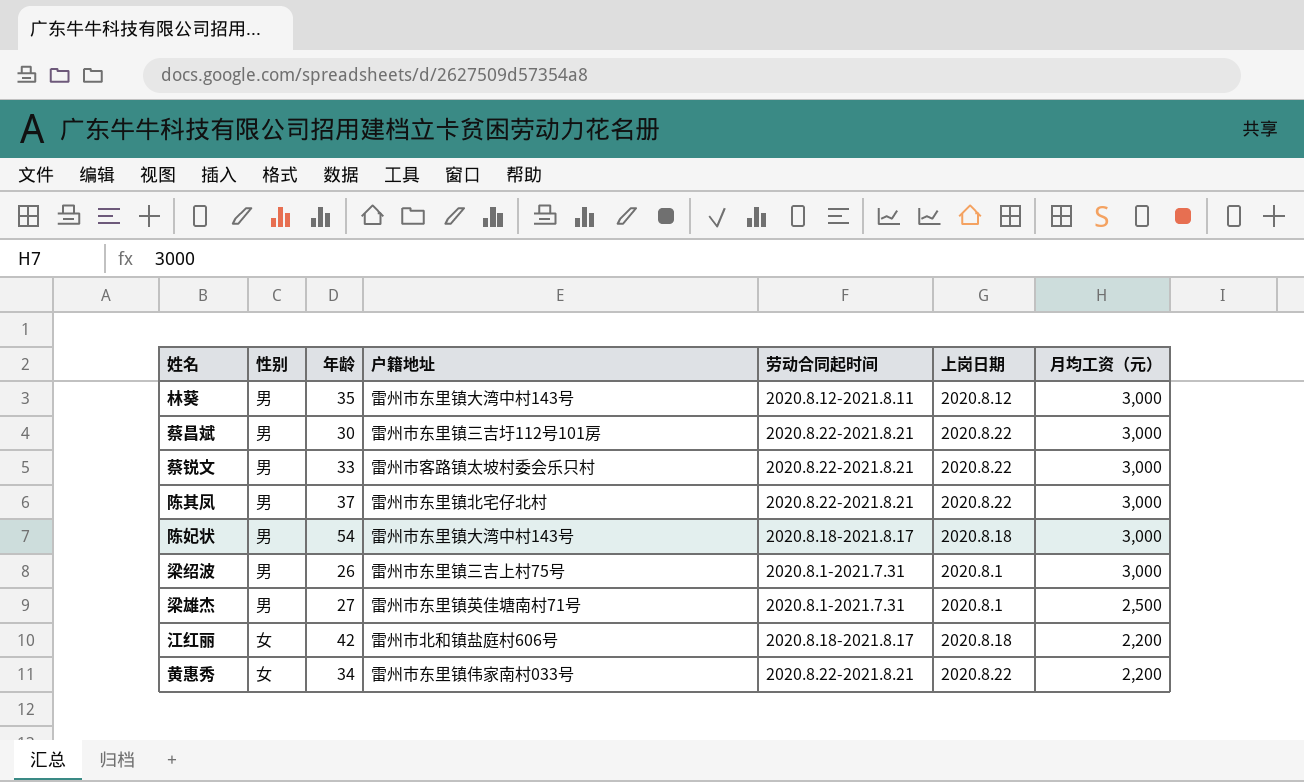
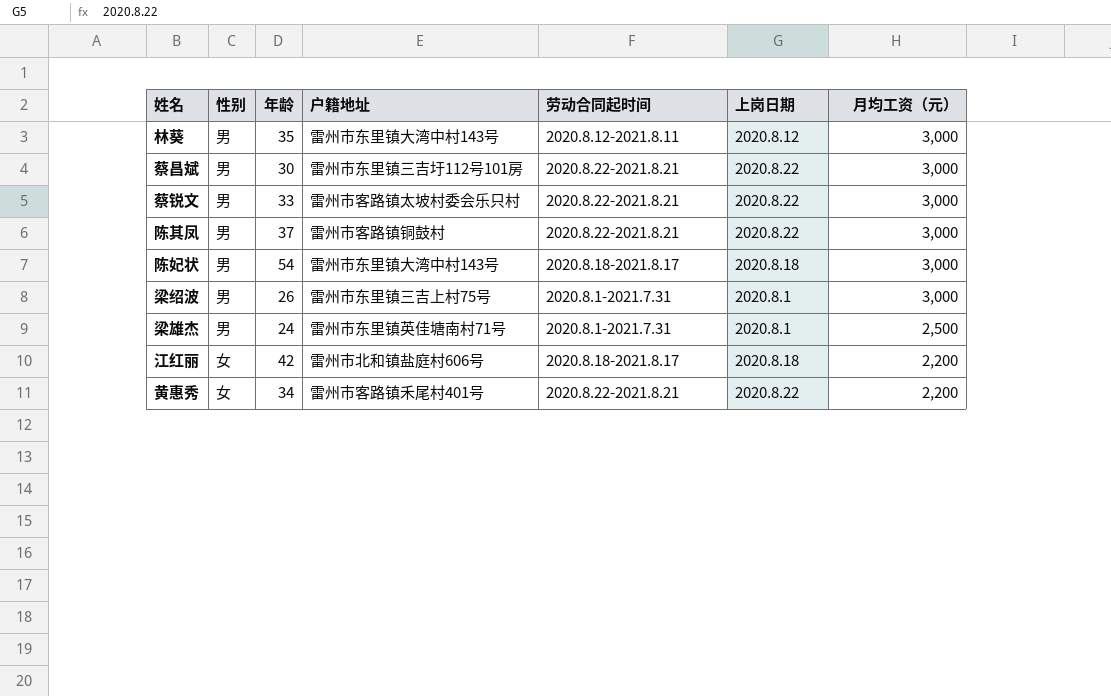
陈其凤 | 户籍地址: 雷州市东里镇北宅仔北村 -> 雷州市客路镇铜鼓村
梁雄杰 | 年龄: 27 -> 24
黄惠秀 | 户籍地址: 雷州市东里镇伟家南村033号 -> 雷州市客路镇禾尾村401号

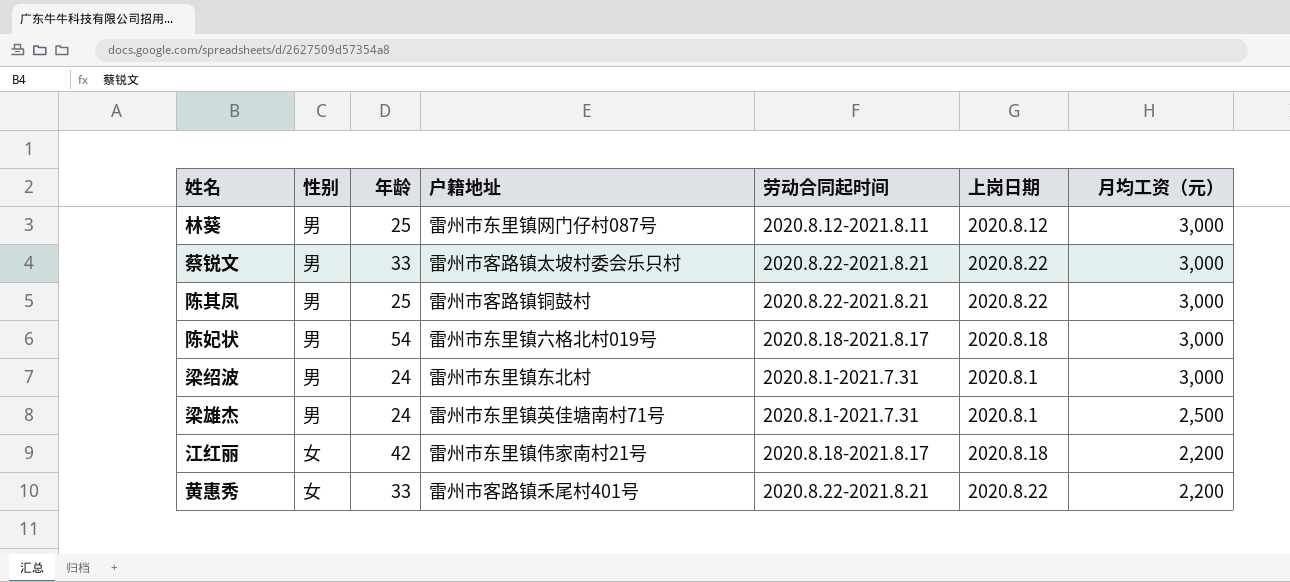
row 蔡昌斌: 男 | 30 | 雷州市东里镇三吉圩112号101房 | 2020.8.22-2021.8.21 | 2020.8.22 | 3,000 -> none
林葵 | 年龄: 35 -> 25
林葵 | 户籍地址: 雷州市东里镇大湾中村143号 -> 雷州市东里镇网门仔村087号
陈其凤 | 年龄: 37 -> 25
陈妃状 | 户籍地址: 雷州市东里镇大湾中村143号 -> 雷州市东里镇六格北村019号
梁绍波 | 年龄: 26 -> 24
梁绍波 | 户籍地址: 雷州市东里镇三吉上村75号 -> 雷州市东里镇东北村
江红丽 | 户籍地址: 雷州市北和镇盐庭村606号 -> 雷州市东里镇伟家南村21号
黄惠秀 | 年龄: 34 -> 33

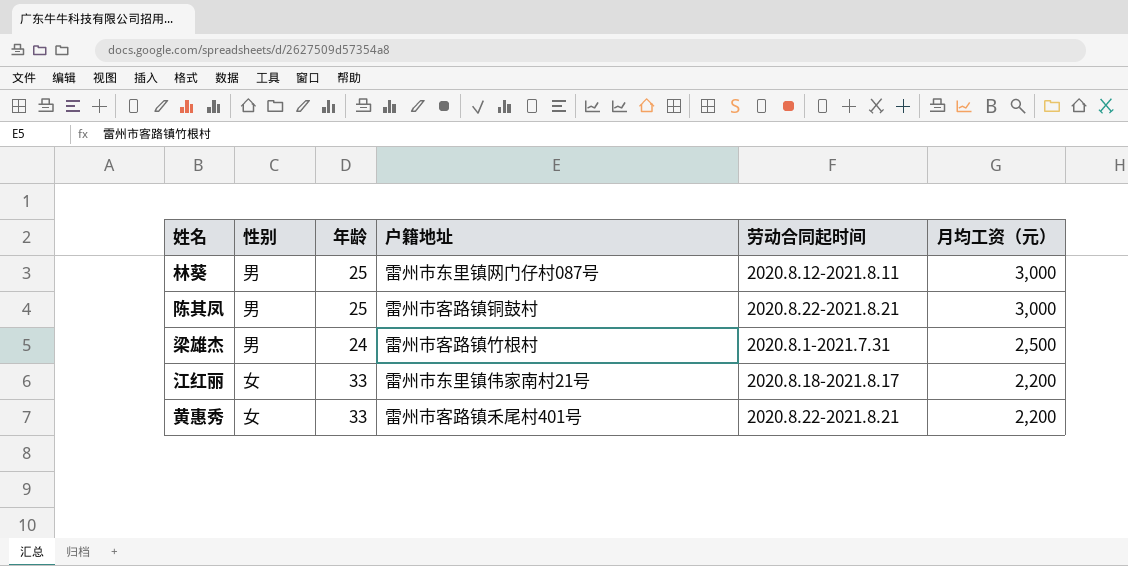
column 上岗日期 | position: 6 -> none
row 蔡锐文: 男 | 33 | 雷州市客路镇太坡村委会乐只村 | 2020.8.22-2021.8.21 | 2020.8.22 | 3,000 -> none
row 陈妃状: 男 | 54 | 雷州市东里镇六格北村019号 | 2020.8.18-2021.8.17 | 2020.8.18 | 3,000 -> none
row 梁绍波: 男 | 24 | 雷州市东里镇东北村 | 2020.8.1-2021.7.31 | 2020.8.1 | 3,000 -> none
梁雄杰 | 户籍地址: 雷州市东里镇英佳塘南村71号 -> 雷州市客路镇竹根村
江红丽 | 年龄: 42 -> 33

